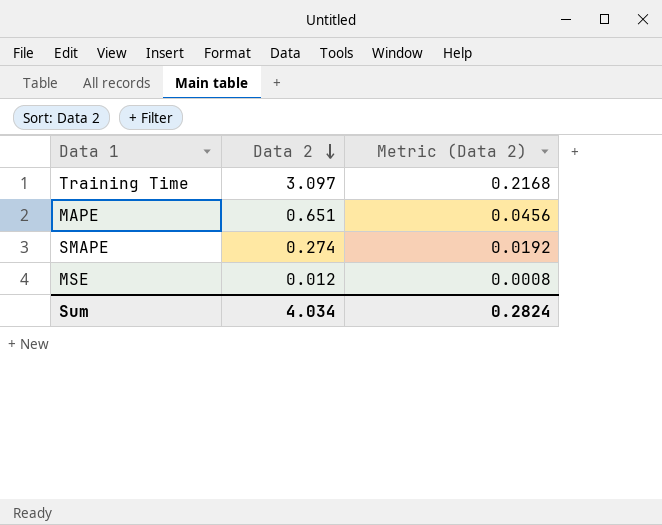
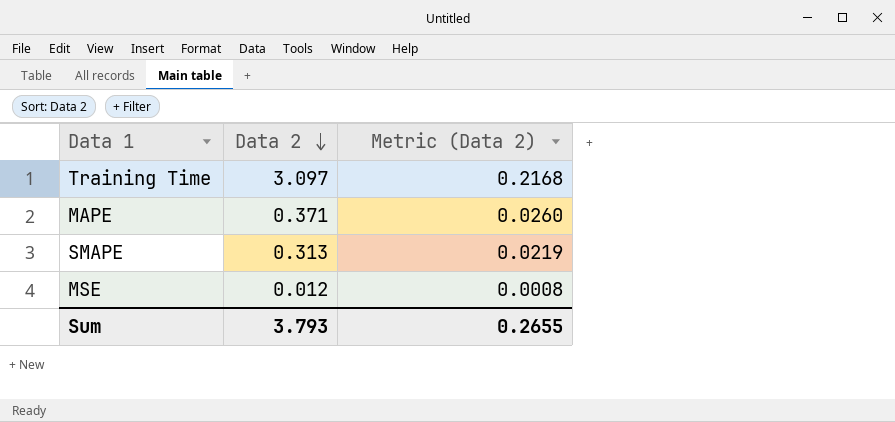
MAPE | Data 2: 0.651 -> 0.371
MAPE | Metric (Data 2): 0.0456 -> 0.0260
SMAPE | Data 2: 0.274 -> 0.313
SMAPE | Metric (Data 2): 0.0192 -> 0.0219
Sum | Data 2: 4.034 -> 3.793
Sum | Metric (Data 2): 0.2824 -> 0.2655

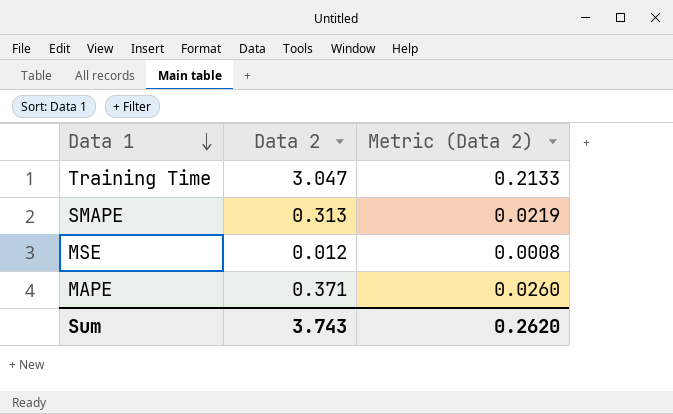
row order: Data 2 descending -> Data 1 descending
Training Time | Data 2: 3.097 -> 3.047
Training Time | Metric (Data 2): 0.2168 -> 0.2133
Sum | Data 2: 3.793 -> 3.743
Sum | Metric (Data 2): 0.2655 -> 0.2620

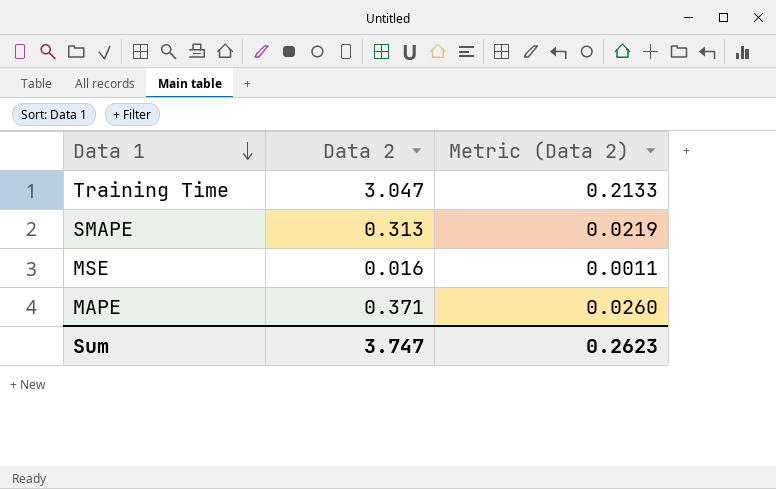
MSE | Data 2: 0.012 -> 0.016
MSE | Metric (Data 2): 0.0008 -> 0.0011
Sum | Data 2: 3.743 -> 3.747
Sum | Metric (Data 2): 0.2620 -> 0.2623

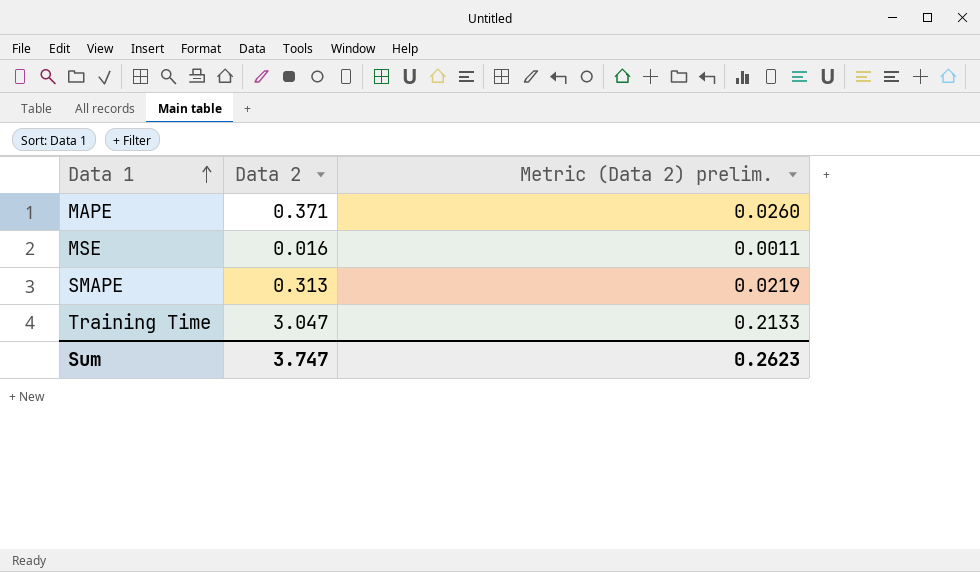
row order: Data 1 descending -> Data 1 ascending
column name: Metric (Data 2) -> Metric (Data 2) prelim.

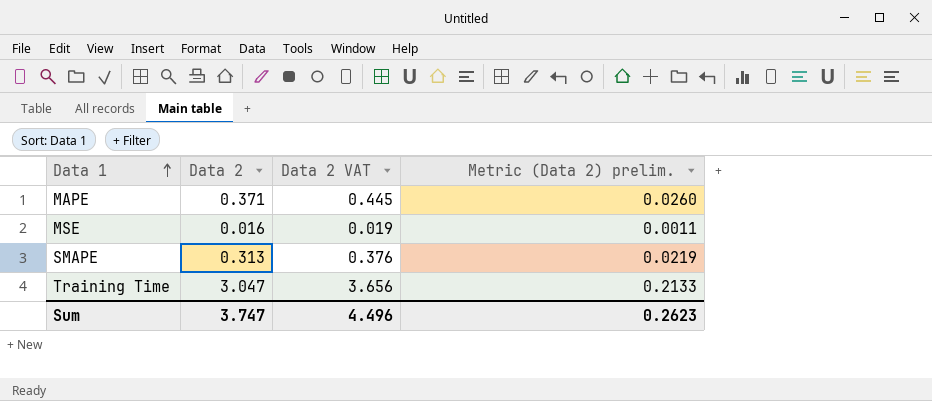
column Data 2 VAT | formula: none -> [Data 2] * 1.2

